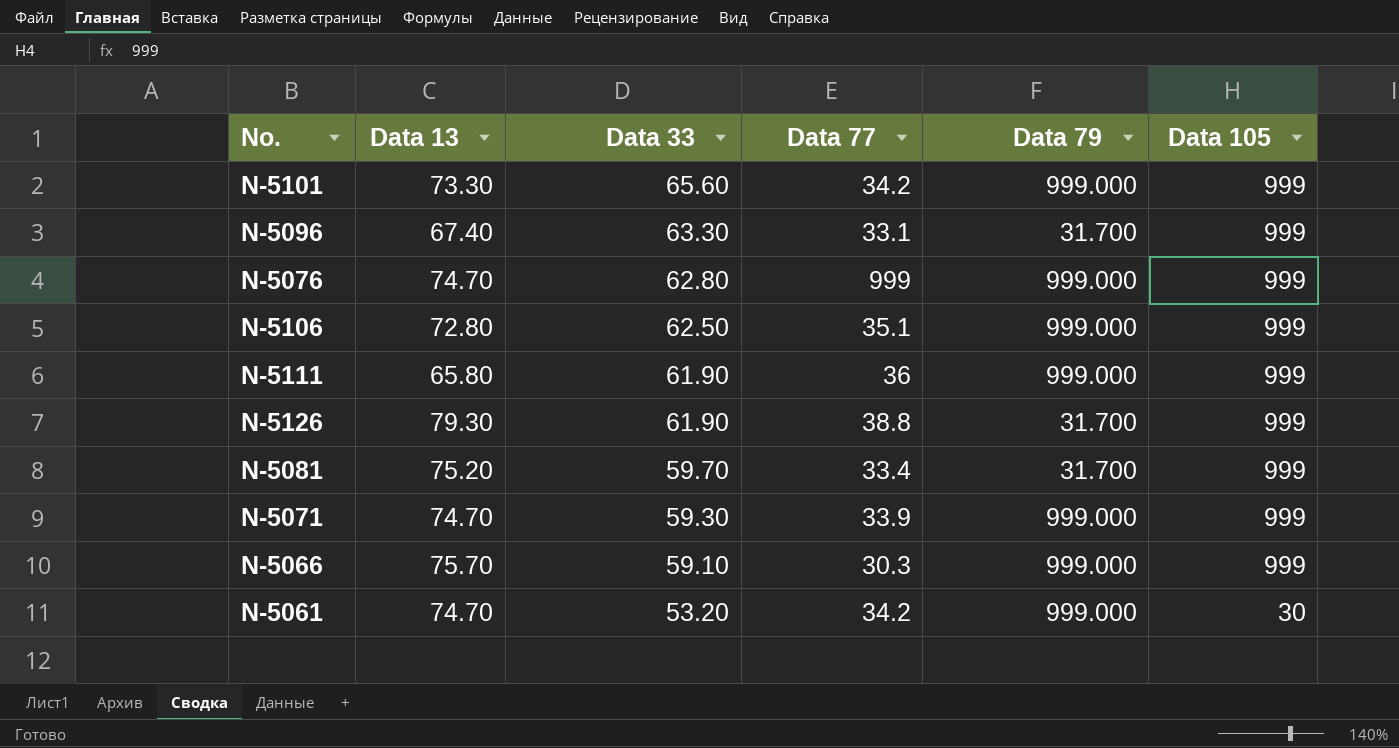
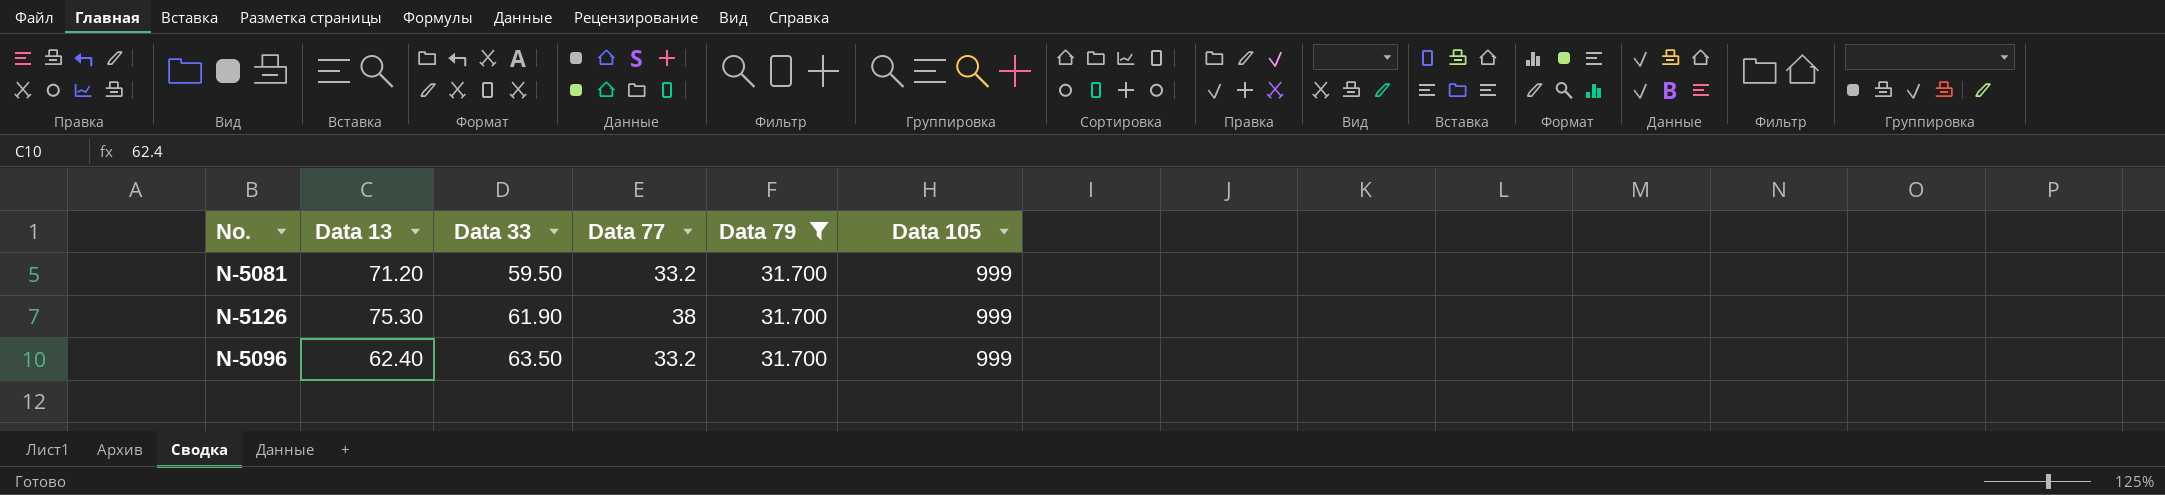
filter: none -> Data 79 = 31.700
row order: Data 33 descending -> Data 33 ascending
N-5081 | Data 13: 75.20 -> 71.20
N-5081 | Data 33: 59.70 -> 59.50
N-5081 | Data 77: 33.4 -> 33.2
N-5126 | Data 13: 79.30 -> 75.30
N-5126 | Data 77: 38.8 -> 38
N-5096 | Data 13: 67.40 -> 62.40
N-5096 | Data 33: 63.30 -> 63.50
N-5096 | Data 77: 33.1 -> 33.2

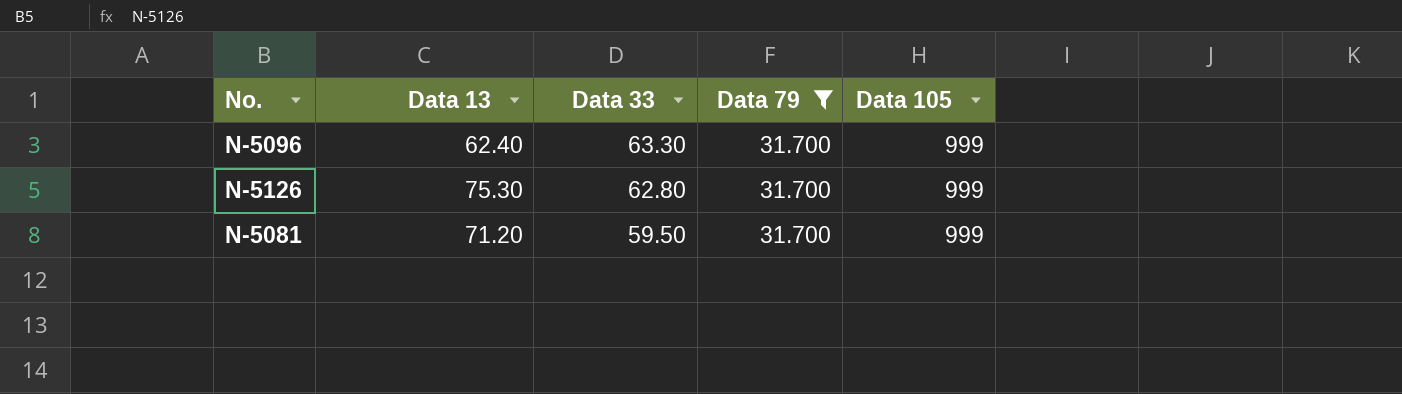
row order: Data 33 ascending -> Data 33 descending
column Data 77 | position: 4 -> none
N-5096 | Data 33: 63.50 -> 63.30
N-5126 | Data 33: 61.90 -> 62.80

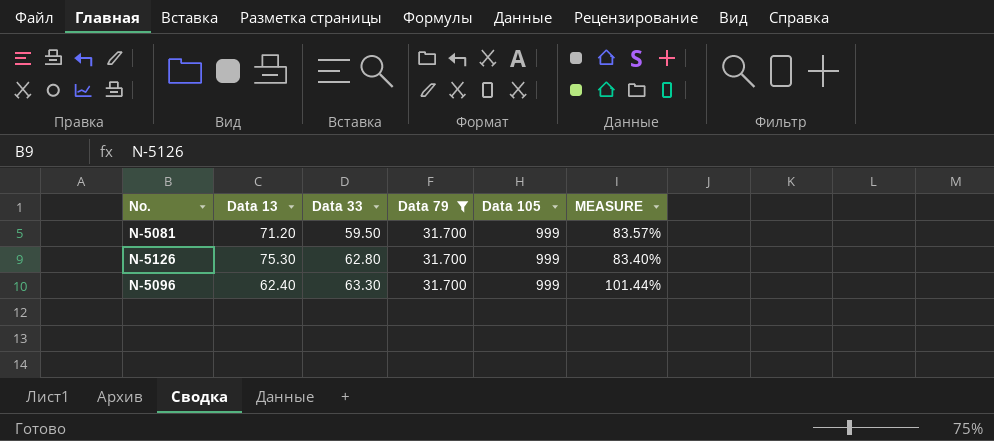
row order: Data 33 descending -> Data 33 ascending
column MEASURE | formula: none -> [Data 33] / [Data 13]

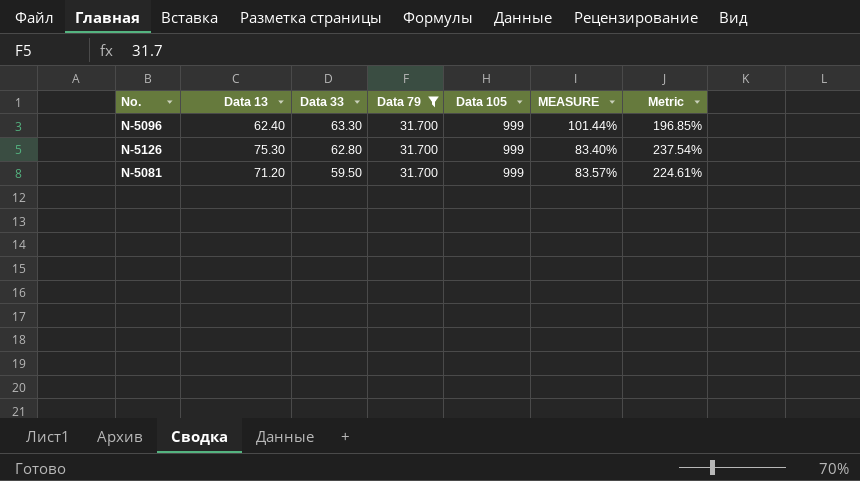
row order: Data 33 ascending -> Data 33 descending
column Metric | formula: none -> [Data 13] / [Data 79]

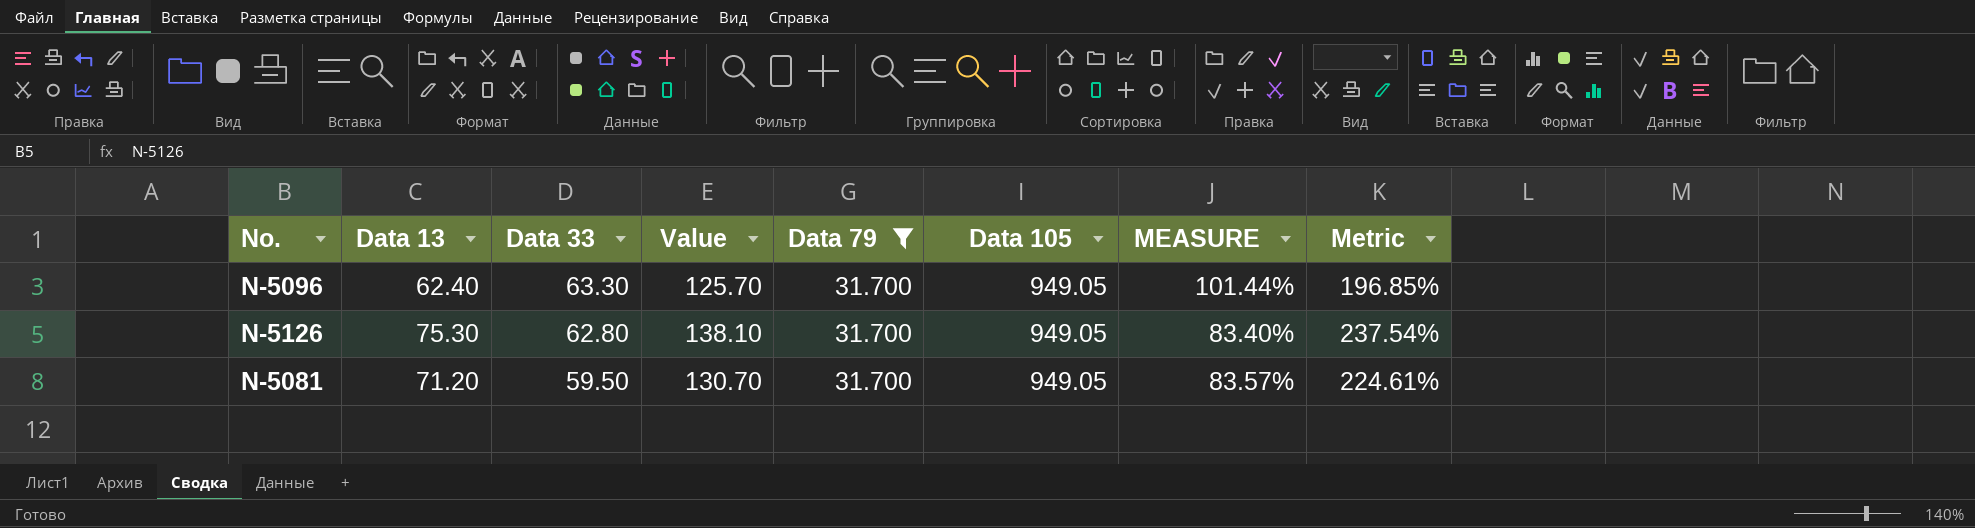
column Value | formula: none -> [Data 13] + [Data 33]
N-5096 | Data 105: 999 -> 949.05
N-5126 | Data 105: 999 -> 949.05
N-5081 | Data 105: 999 -> 949.05

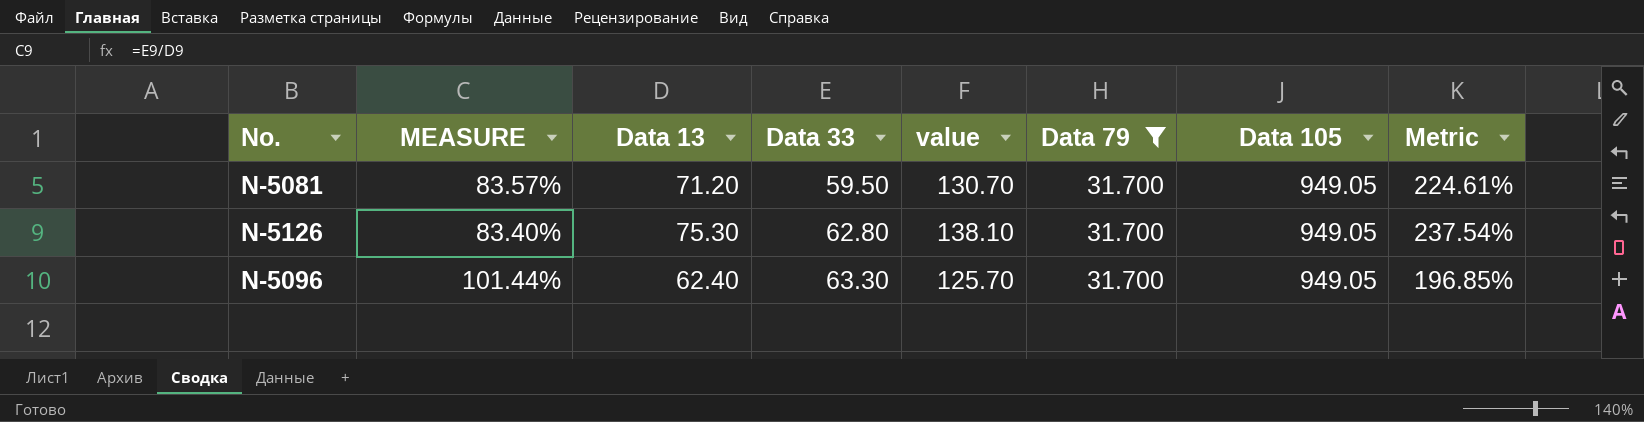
row order: Data 33 descending -> Data 33 ascending
column MEASURE | position: 7 -> 2
column name: Value -> value

